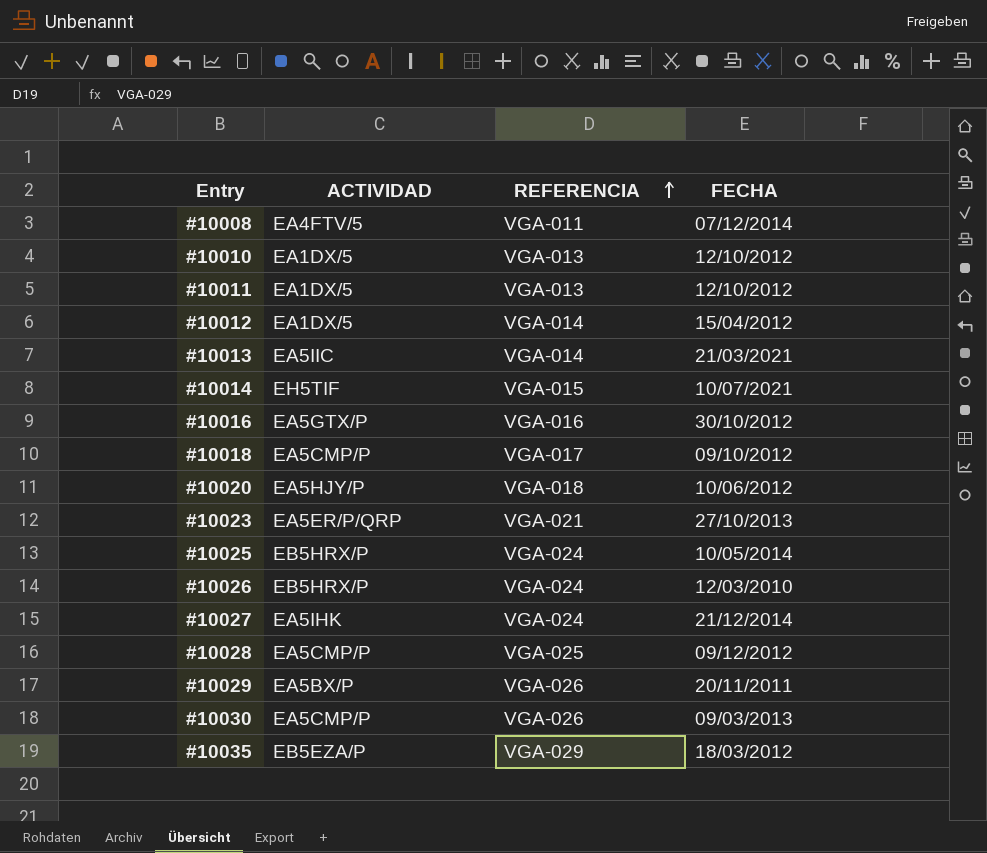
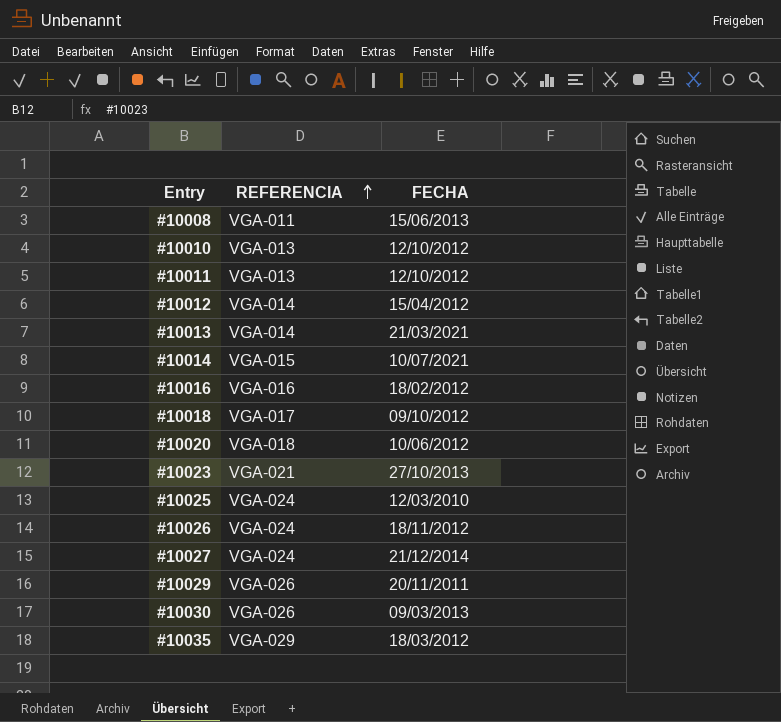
column ACTIVIDAD | position: 2 -> none
row #10028: EA5CMP/P | VGA-025 | 09/12/2012 -> none
#10008 | FECHA: 07/12/2014 -> 15/06/2013
#10016 | FECHA: 30/10/2012 -> 18/02/2012
#10025 | FECHA: 10/05/2014 -> 12/03/2010
#10026 | FECHA: 12/03/2010 -> 18/11/2012

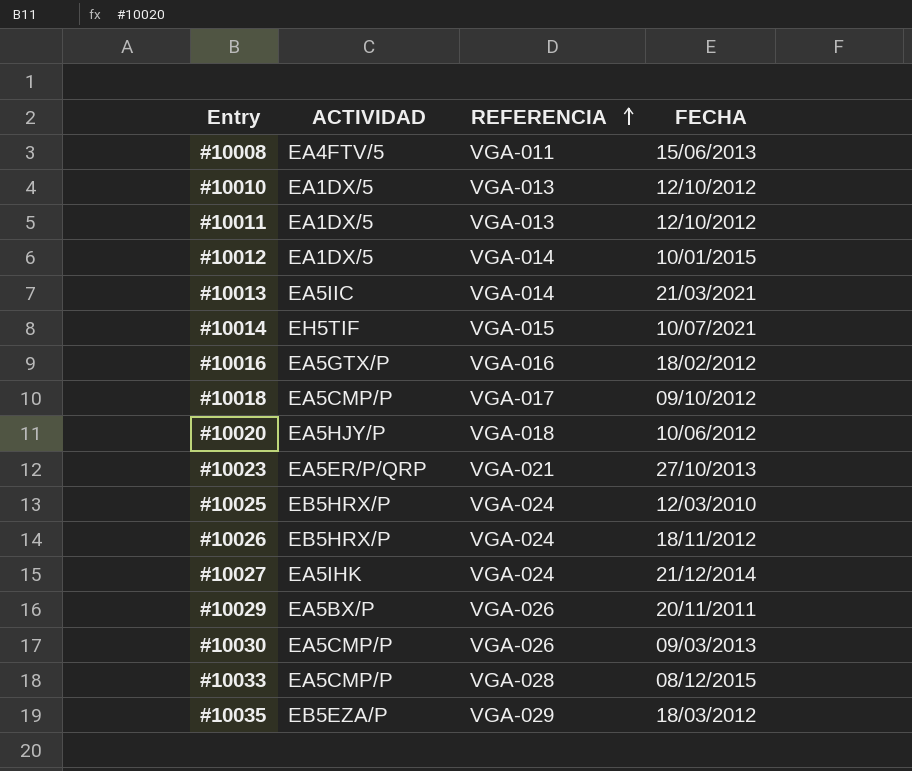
column ACTIVIDAD | position: none -> 2
#10012 | FECHA: 15/04/2012 -> 10/01/2015
row #10033: none -> EA5CMP/P | VGA-028 | 08/12/2015

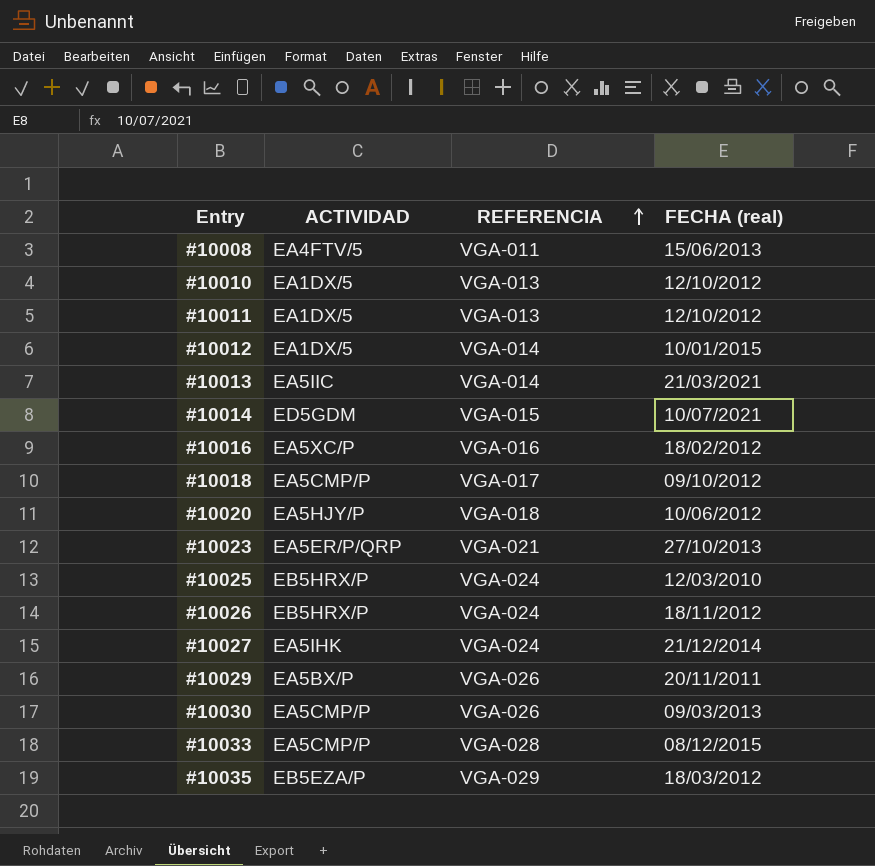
column name: FECHA -> FECHA (real)
#10014 | ACTIVIDAD: EH5TIF -> ED5GDM
#10016 | ACTIVIDAD: EA5GTX/P -> EA5XC/P

